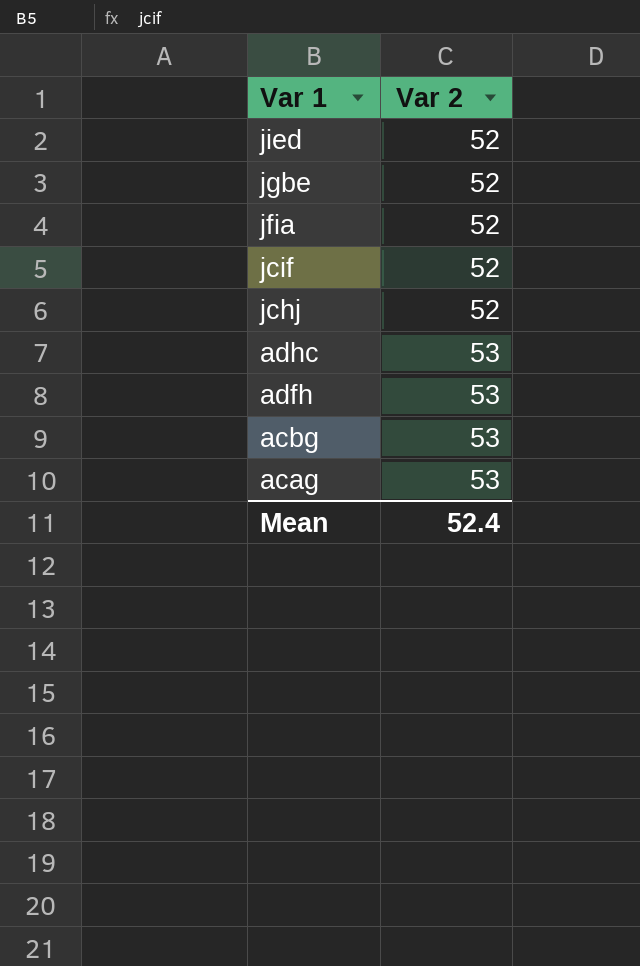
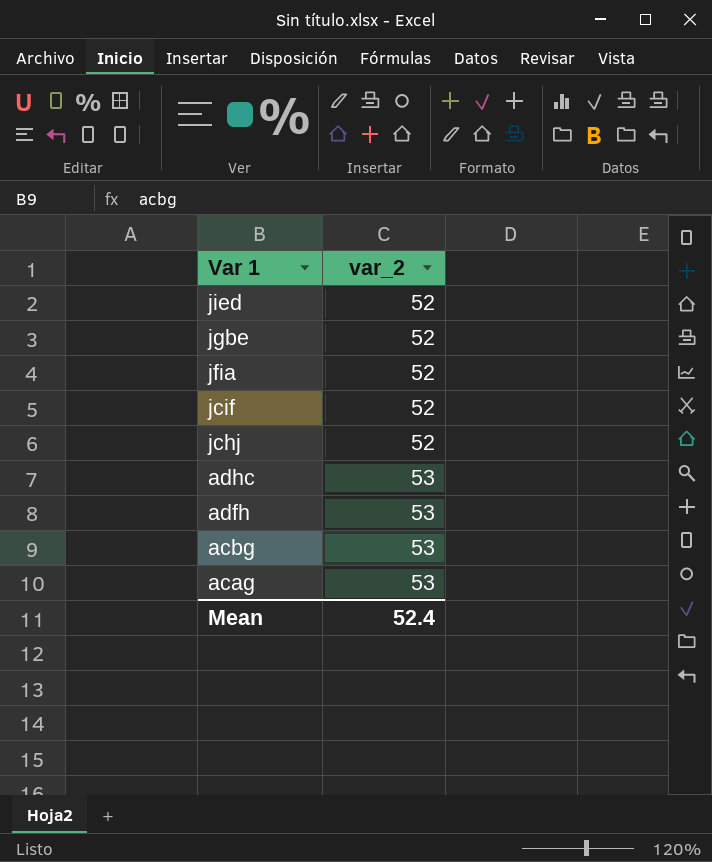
column name: Var 2 -> var_2

